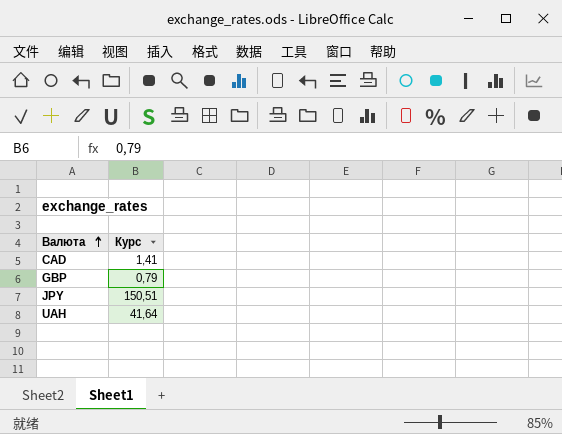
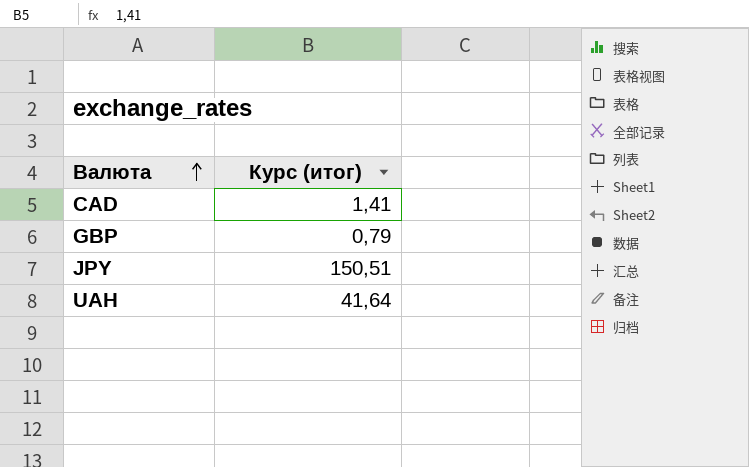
column name: Курс -> Курс (итог)

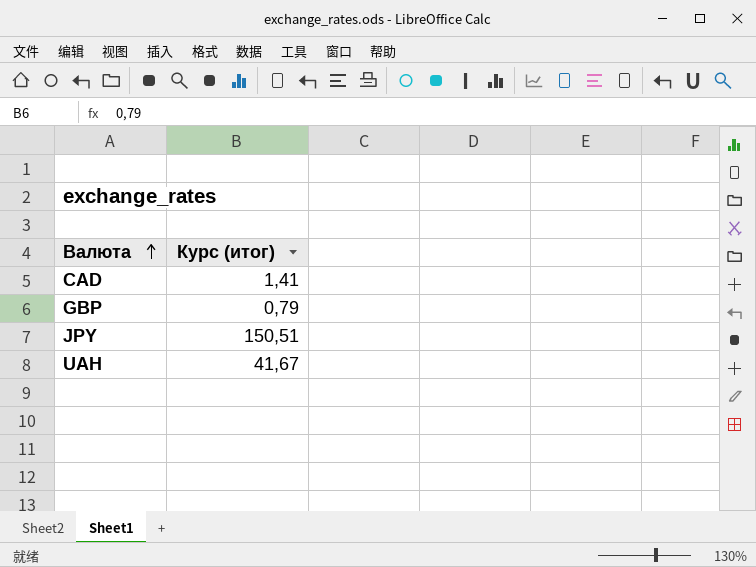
UAH | Курс (итог): 41,64 -> 41,67

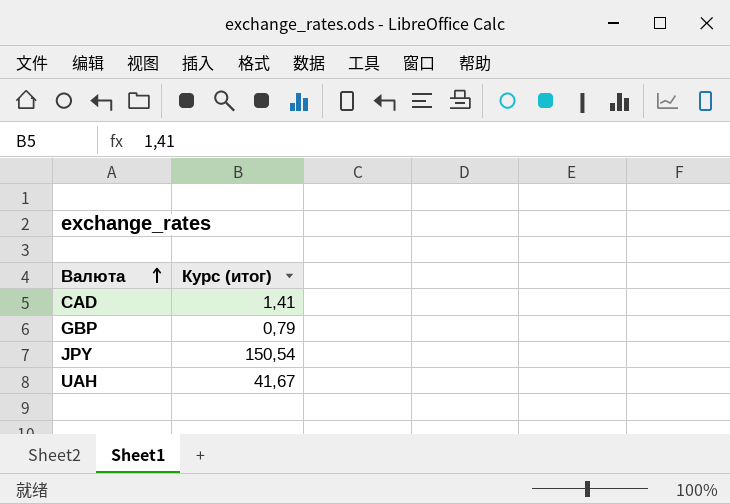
JPY | Курс (итог): 150,51 -> 150,54

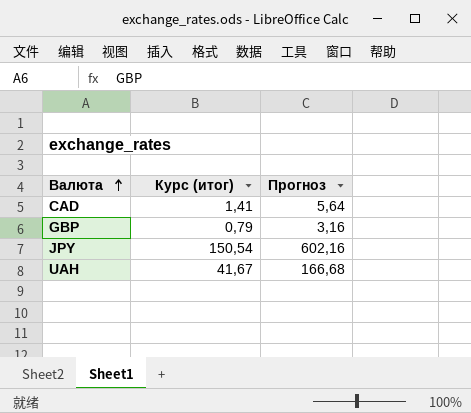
column Прогноз | formula: none -> [Курс (итог)] * 4

